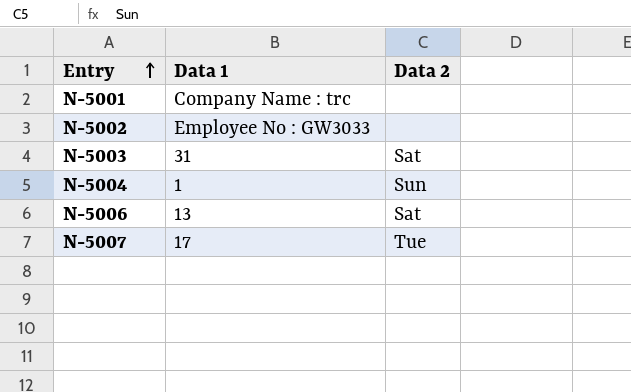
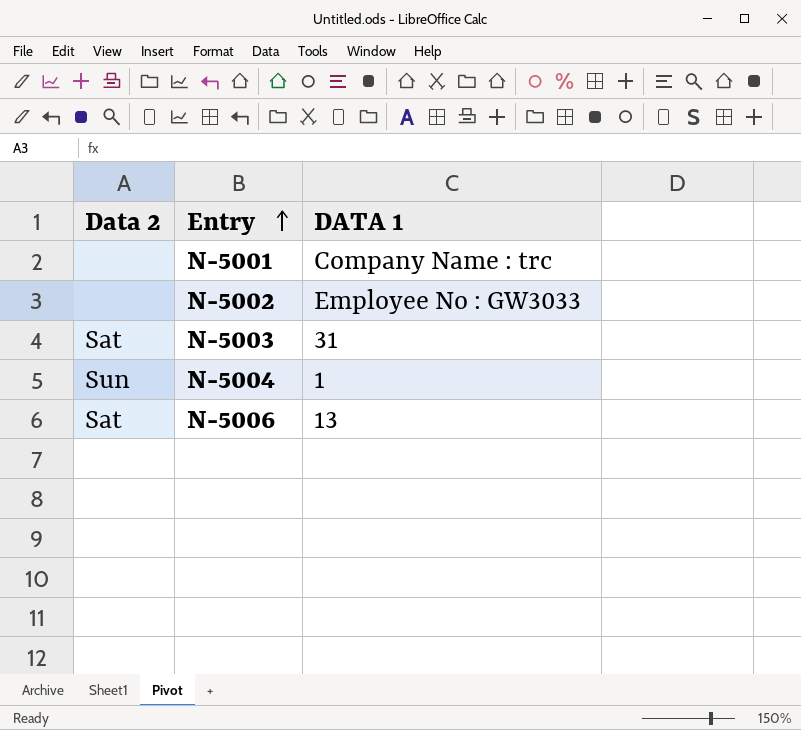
column Data 2 | position: 3 -> 1
column name: Data 1 -> DATA 1
row N-5007: 17 | Tue -> none

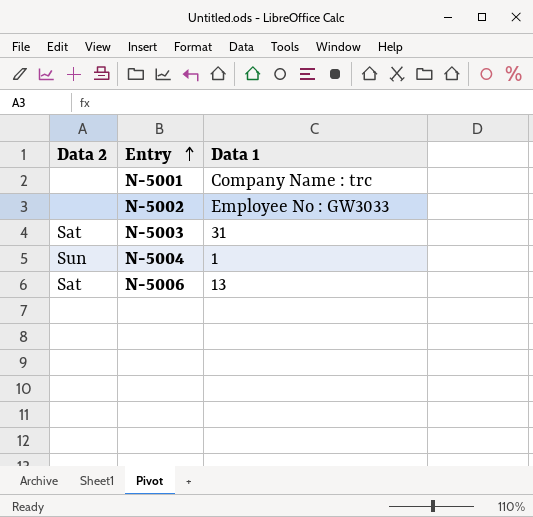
column name: DATA 1 -> Data 1

